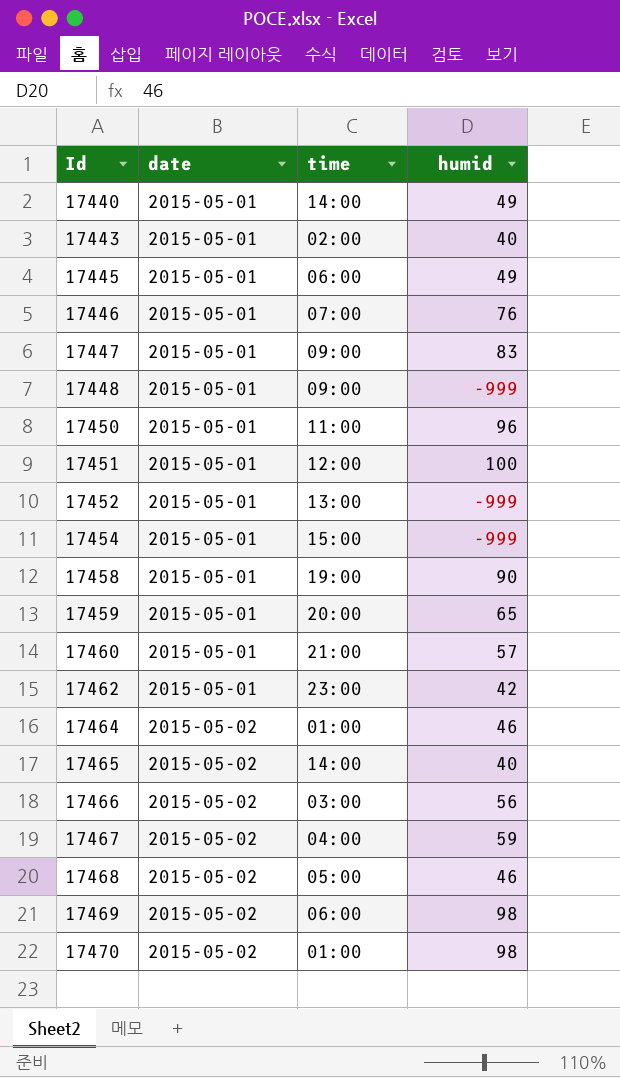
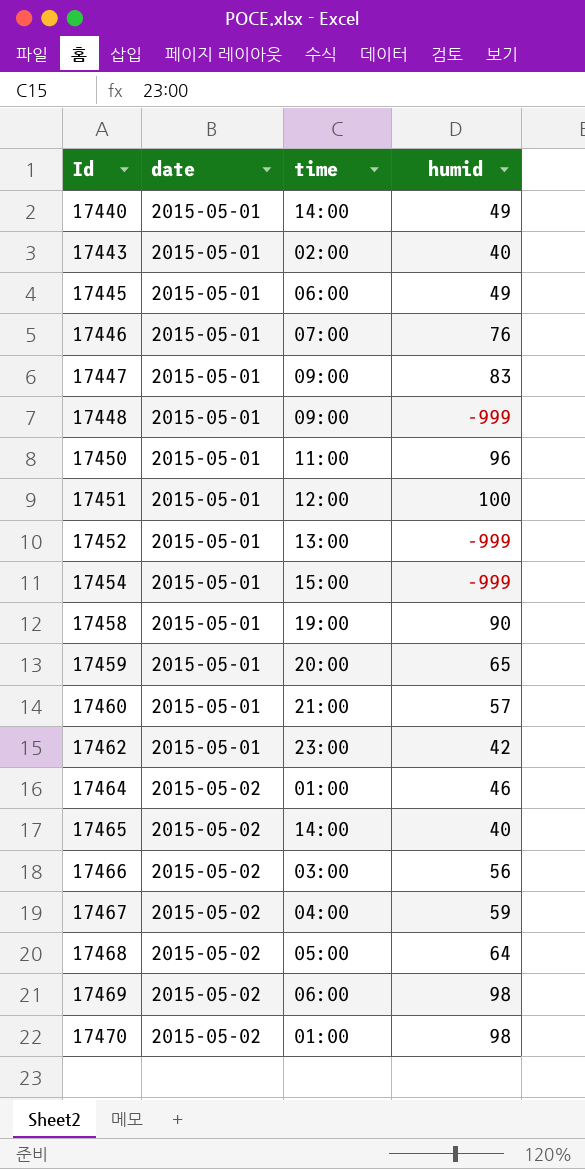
17468 | humid: 46 -> 64

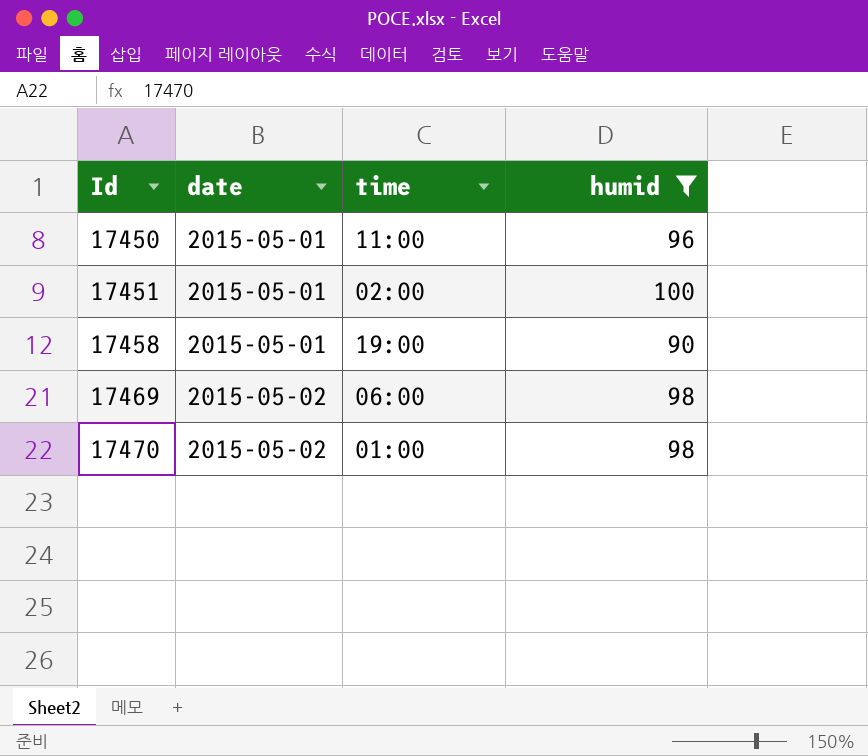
filter: none -> humid >= 90
17451 | time: 12:00 -> 02:00

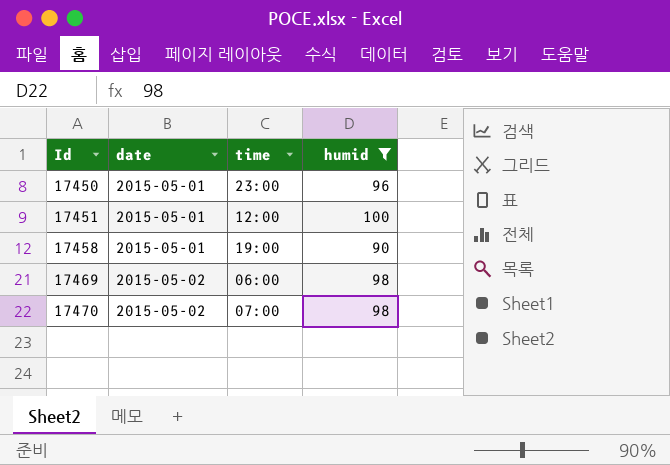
17450 | time: 11:00 -> 23:00
17451 | time: 02:00 -> 12:00
17470 | time: 01:00 -> 07:00

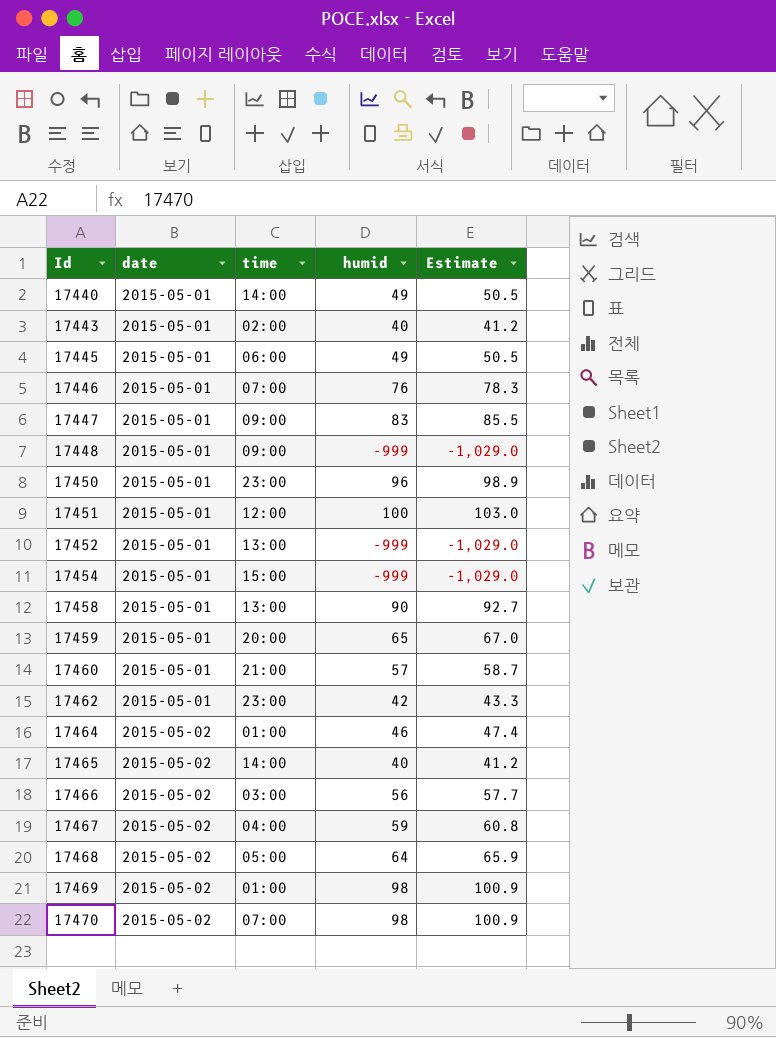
filter: humid >= 90 -> none
column Estimate | formula: none -> [humid] * 1.03
17458 | time: 19:00 -> 13:00
17469 | time: 06:00 -> 01:00

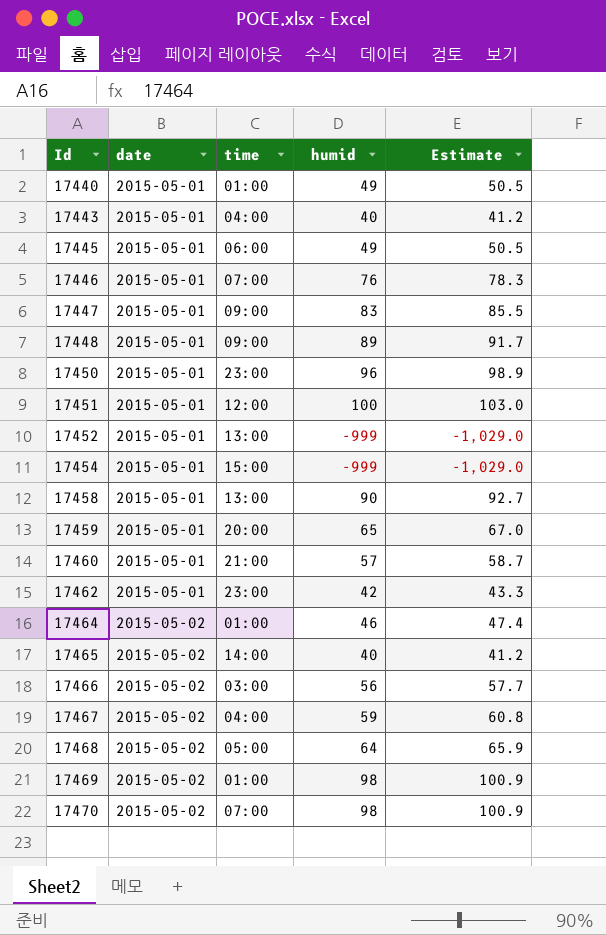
17440 | time: 14:00 -> 01:00
17443 | time: 02:00 -> 04:00
17448 | humid: -999 -> 89
17448 | Estimate: -1,029.0 -> 91.7

